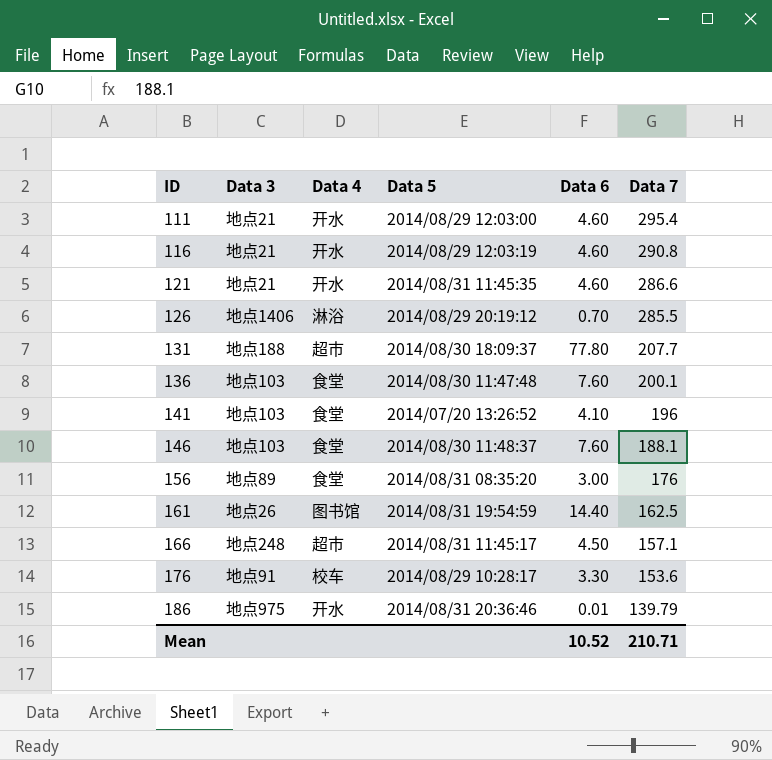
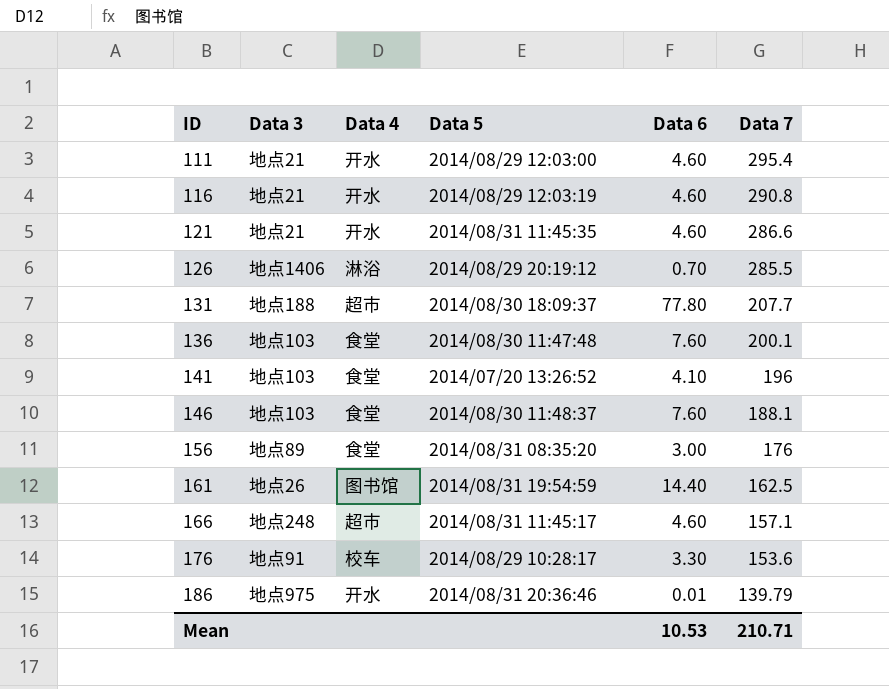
166 | Data 6: 4.50 -> 4.60
Mean | Data 6: 10.52 -> 10.53

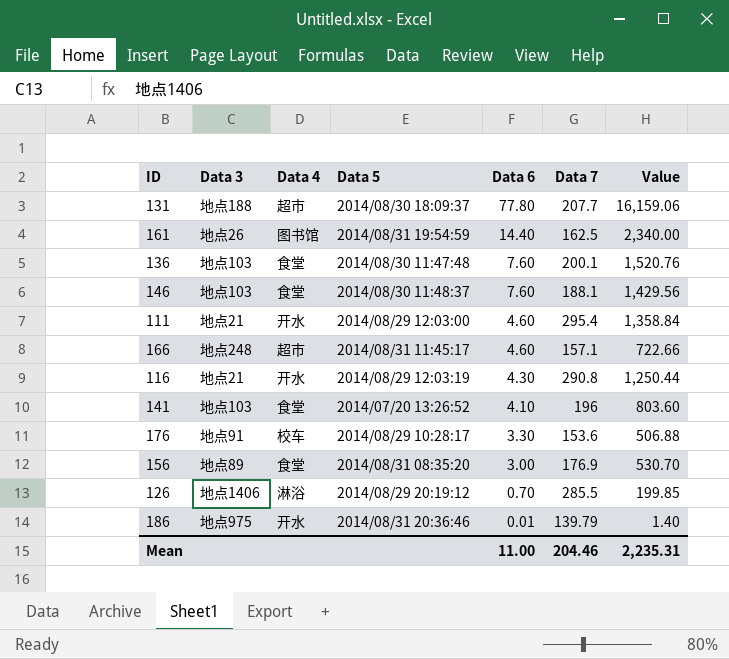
row order: ID ascending -> Data 6 descending
column Value | formula: none -> [Data 6] * [Data 7]
row 121: 地点21 | 开水 | 2014/08/31 11:45:35 | 4.60 | 286.6 -> none
116 | Data 6: 4.60 -> 4.30
156 | Data 7: 176 -> 176.9
Mean | Data 6: 10.53 -> 11.00
Mean | Data 7: 210.71 -> 204.46

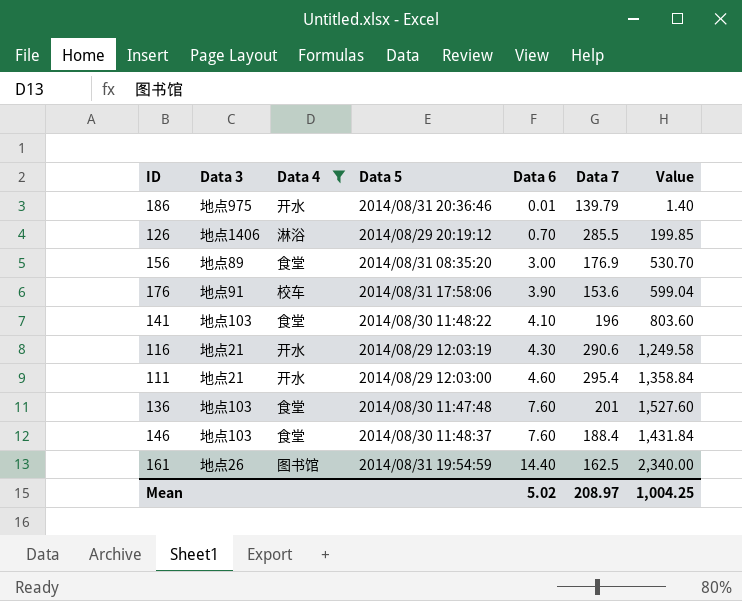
filter: none -> Data 4 != 超市
row order: Data 6 descending -> Data 6 ascending
176 | Data 5: 2014/08/29 10:28:17 -> 2014/08/31 17:58:06
176 | Data 6: 3.30 -> 3.90
176 | Value: 506.88 -> 599.04
141 | Data 5: 2014/07/20 13:26:52 -> 2014/08/30 11:48:22
116 | Data 7: 290.8 -> 290.6
116 | Value: 1,250.44 -> 1,249.58
136 | Data 7: 200.1 -> 201
136 | Value: 1,520.76 -> 1,527.60
146 | Data 7: 188.1 -> 188.4
146 | Value: 1,429.56 -> 1,431.84
Mean | Data 6: 11.00 -> 5.02
Mean | Data 7: 204.46 -> 208.97
Mean | Value: 2,235.31 -> 1,004.25

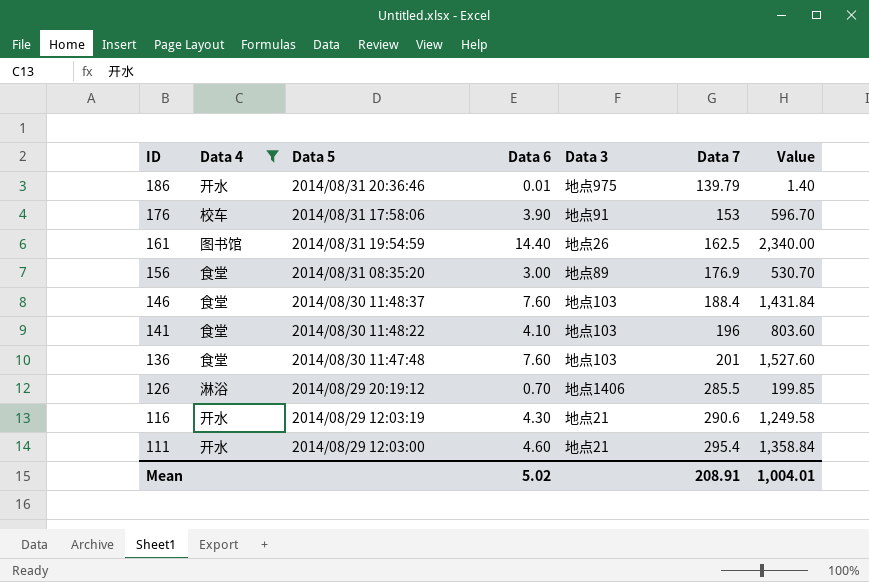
row order: Data 6 ascending -> ID descending
column Data 3 | position: 2 -> 5
176 | Data 7: 153.6 -> 153
176 | Value: 599.04 -> 596.70
Mean | Data 7: 208.97 -> 208.91
Mean | Value: 1,004.25 -> 1,004.01

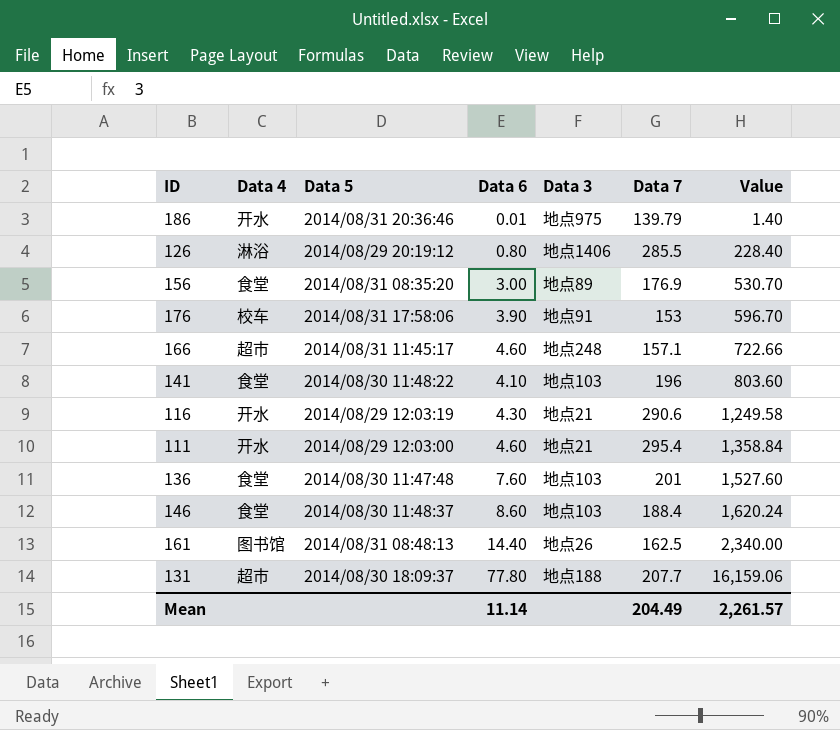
filter: Data 4 != 超市 -> none
row order: ID descending -> Value ascending
126 | Data 6: 0.70 -> 0.80
126 | Value: 199.85 -> 228.40
146 | Data 6: 7.60 -> 8.60
146 | Value: 1,431.84 -> 1,620.24
161 | Data 5: 2014/08/31 19:54:59 -> 2014/08/31 08:48:13
Mean | Data 6: 5.02 -> 11.14
Mean | Data 7: 208.91 -> 204.49
Mean | Value: 1,004.01 -> 2,261.57

